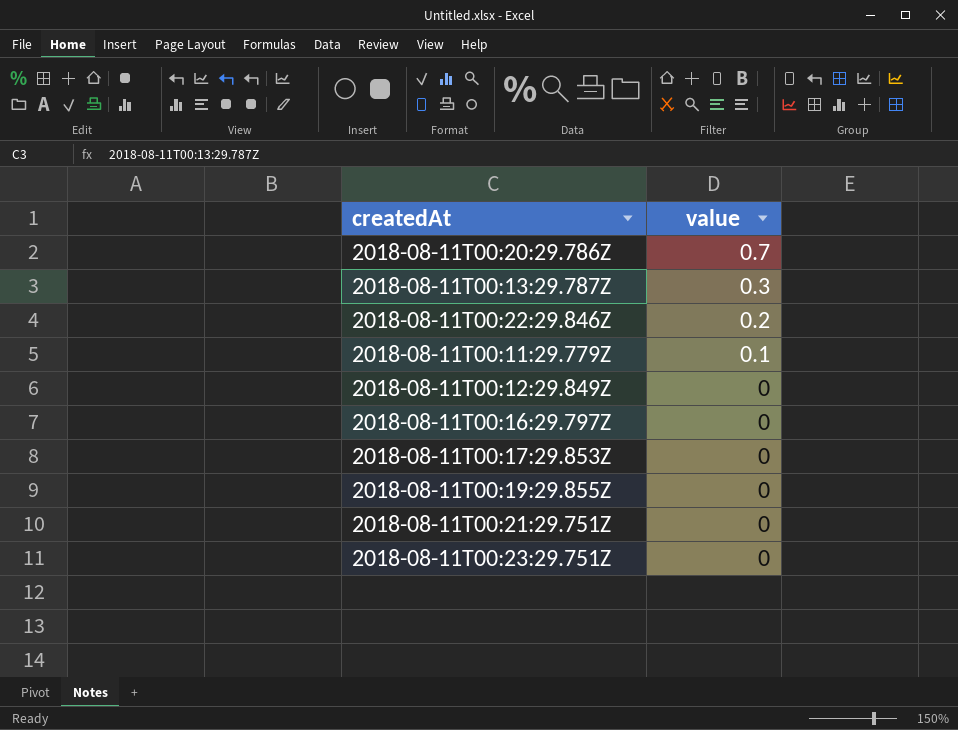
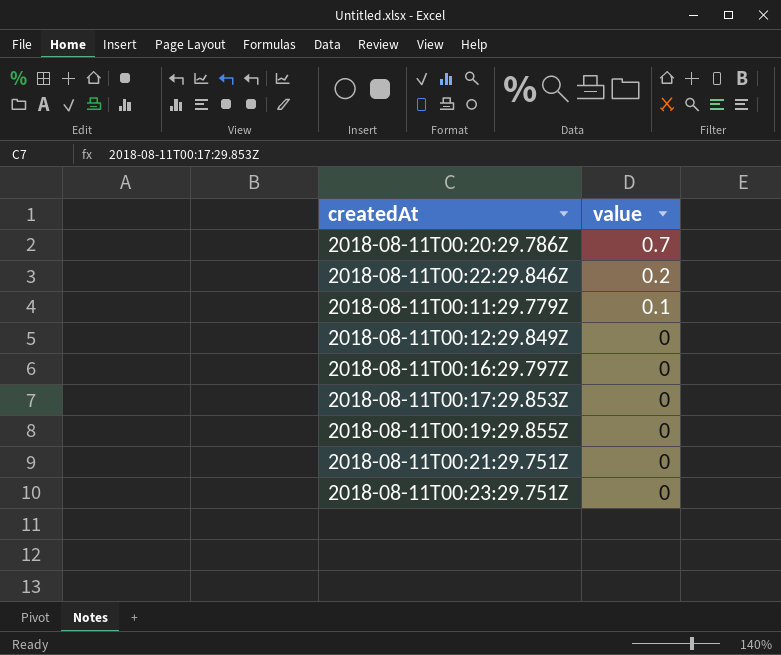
row 2018-08-11T00:13:29.787Z: 0.3 -> none

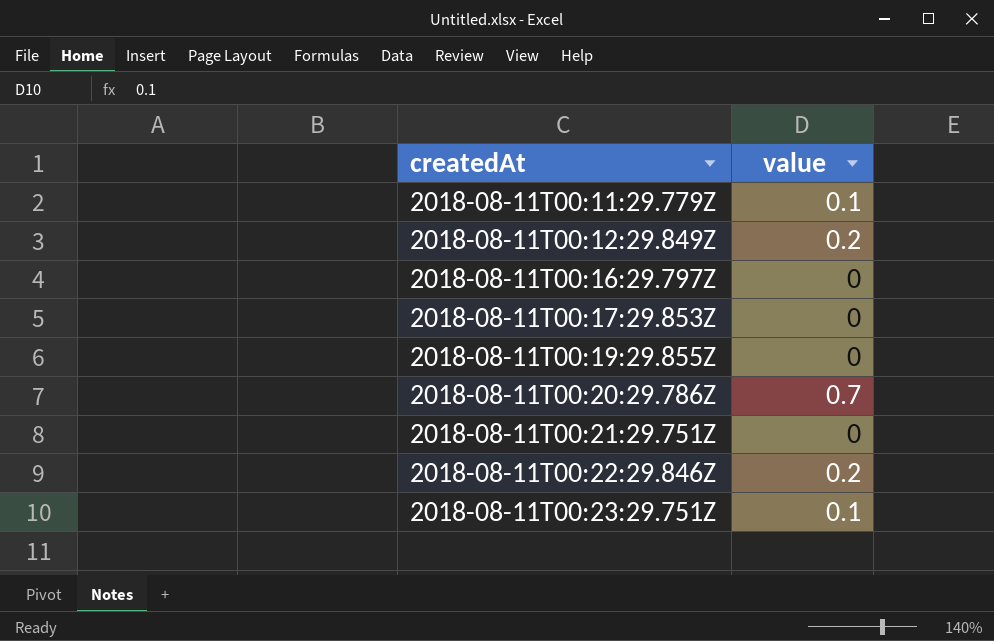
row order: value descending -> createdAt ascending
2018-08-11T00:12:29.849Z | value: 0 -> 0.2
2018-08-11T00:23:29.751Z | value: 0 -> 0.1

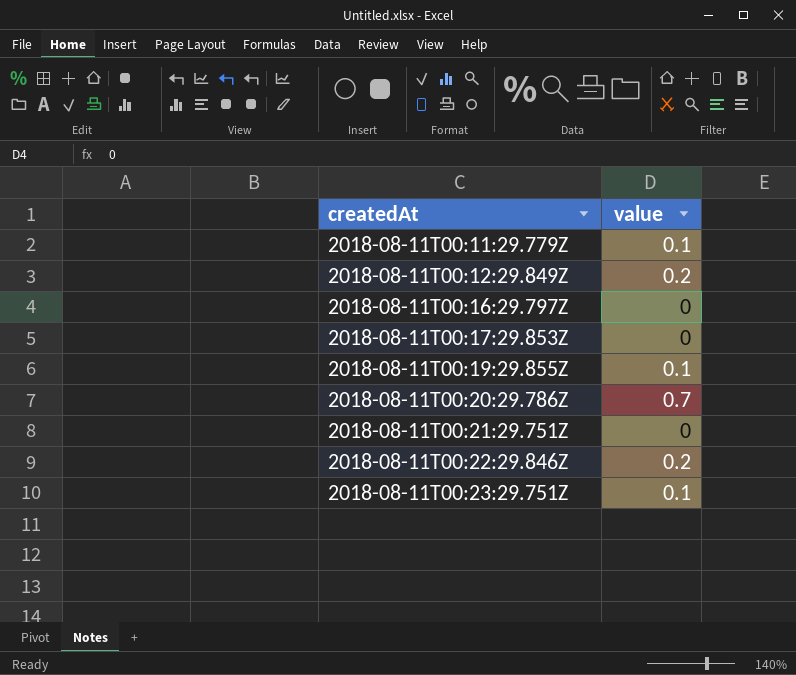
2018-08-11T00:19:29.855Z | value: 0 -> 0.1

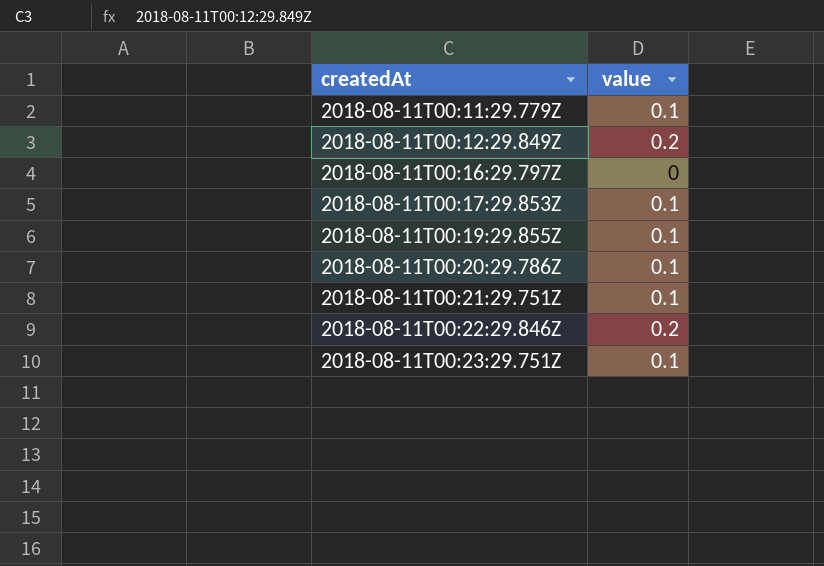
2018-08-11T00:17:29.853Z | value: 0 -> 0.1
2018-08-11T00:20:29.786Z | value: 0.7 -> 0.1
2018-08-11T00:21:29.751Z | value: 0 -> 0.1

